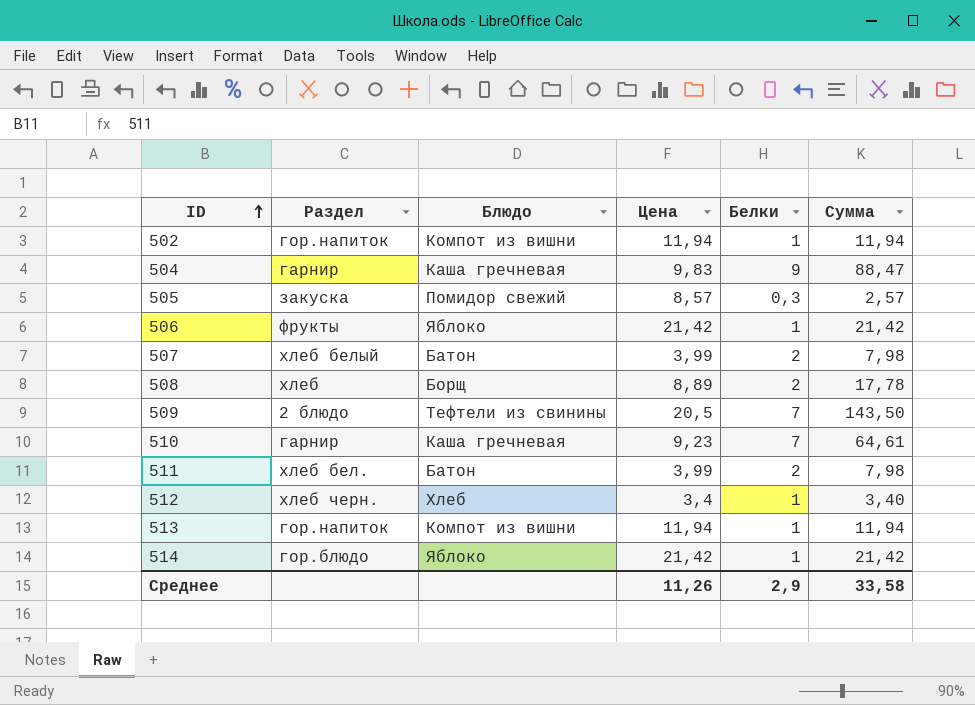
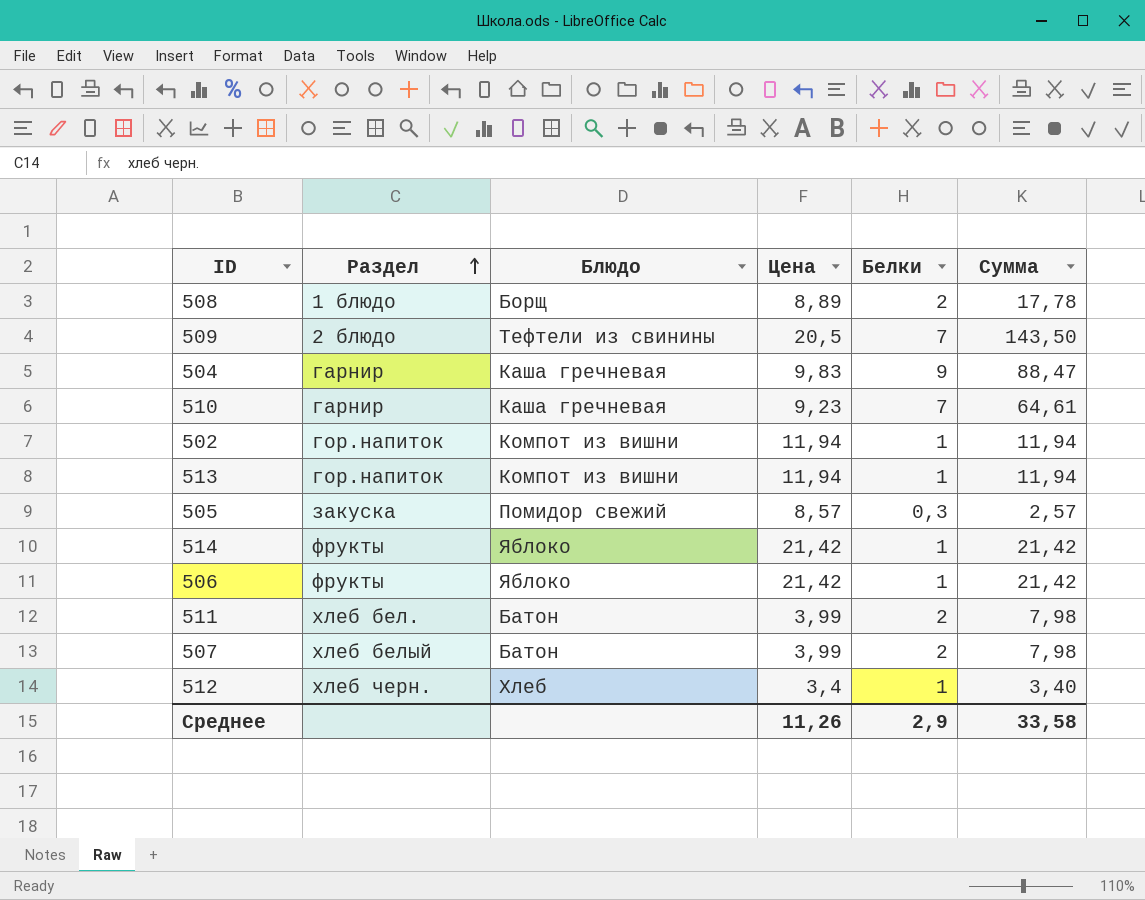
row order: ID ascending -> Раздел ascending
508 | Раздел: хлеб -> 1 блюдо
514 | Раздел: гор.блюдо -> фрукты

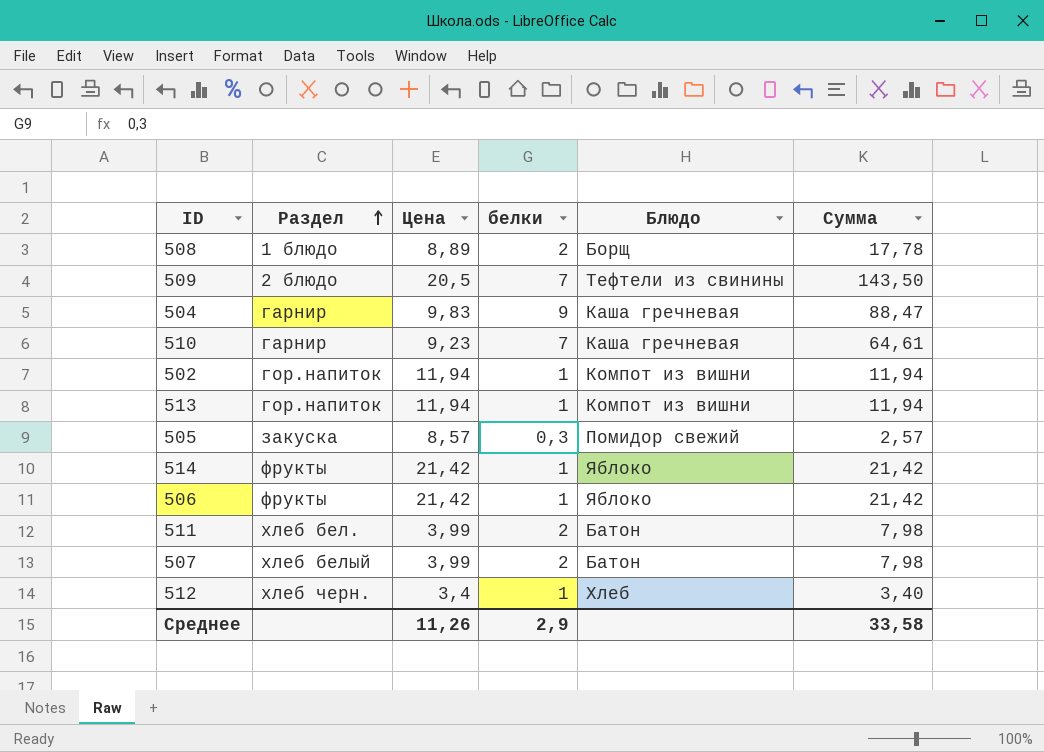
column name: Белки -> белки
column Блюдо | position: 3 -> 5

